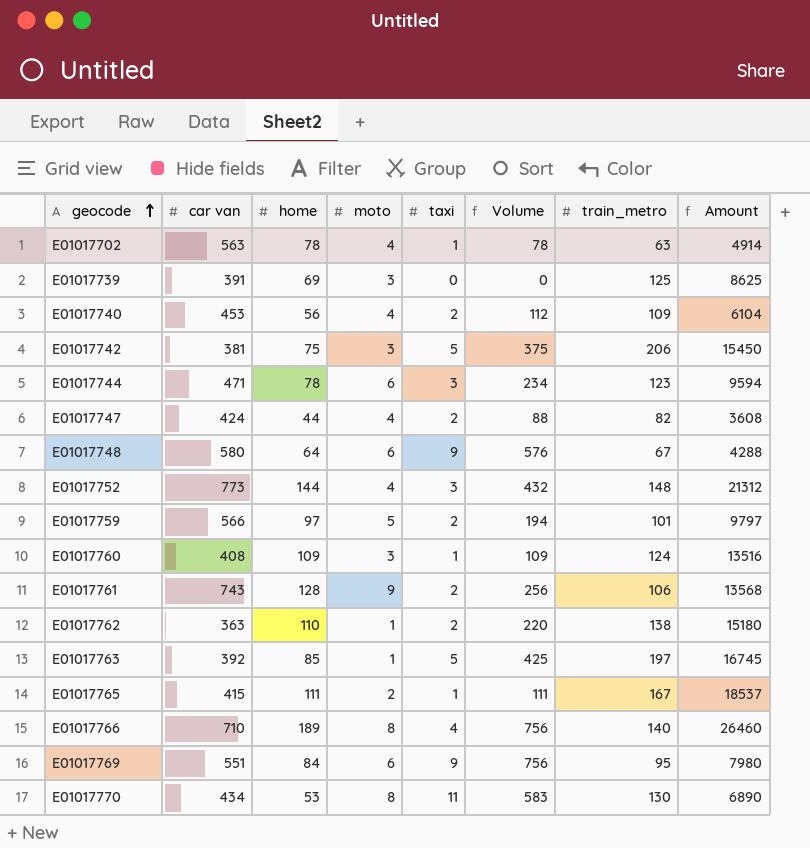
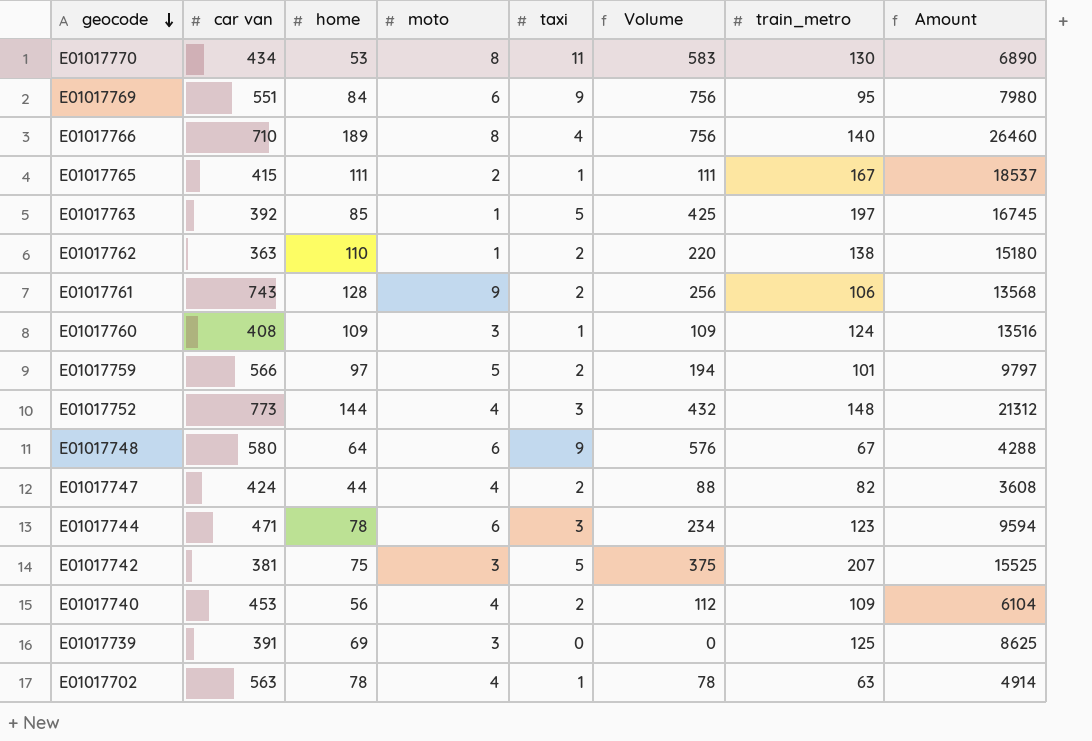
row order: geocode ascending -> geocode descending
E01017742 | train_metro: 206 -> 207
E01017742 | Amount: 15450 -> 15525

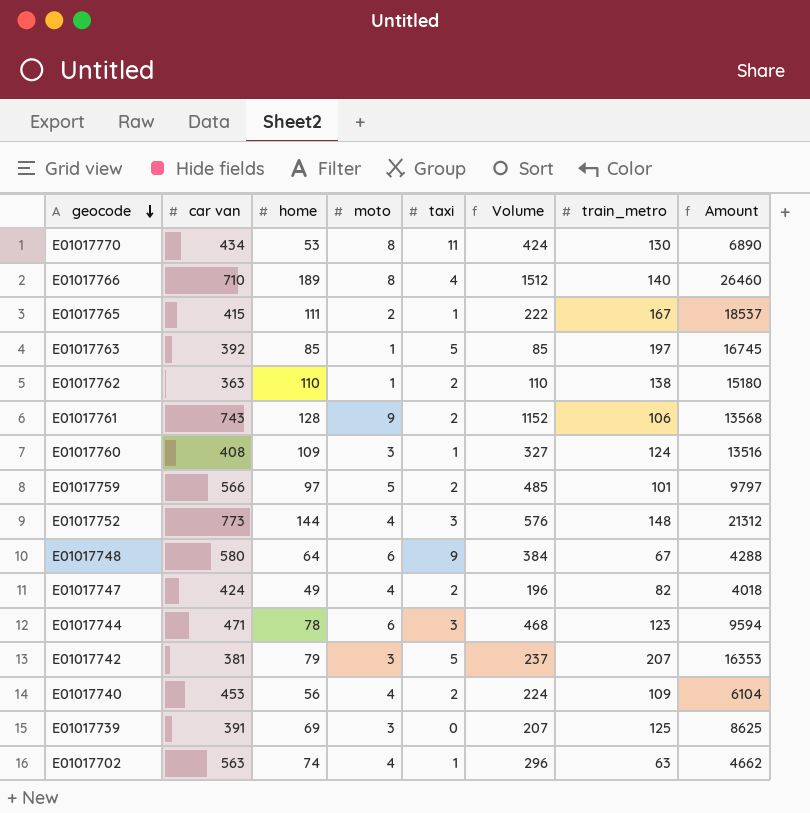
column Volume | formula: [home] * [taxi] -> [home] * [moto]
row E01017769: 551 | 84 | 6 | 9 | 756 | 95 | 7980 -> none
E01017747 | home: 44 -> 49
E01017747 | Amount: 3608 -> 4018
E01017742 | home: 75 -> 79
E01017742 | Amount: 15525 -> 16353
E01017702 | home: 78 -> 74
E01017702 | Amount: 4914 -> 4662

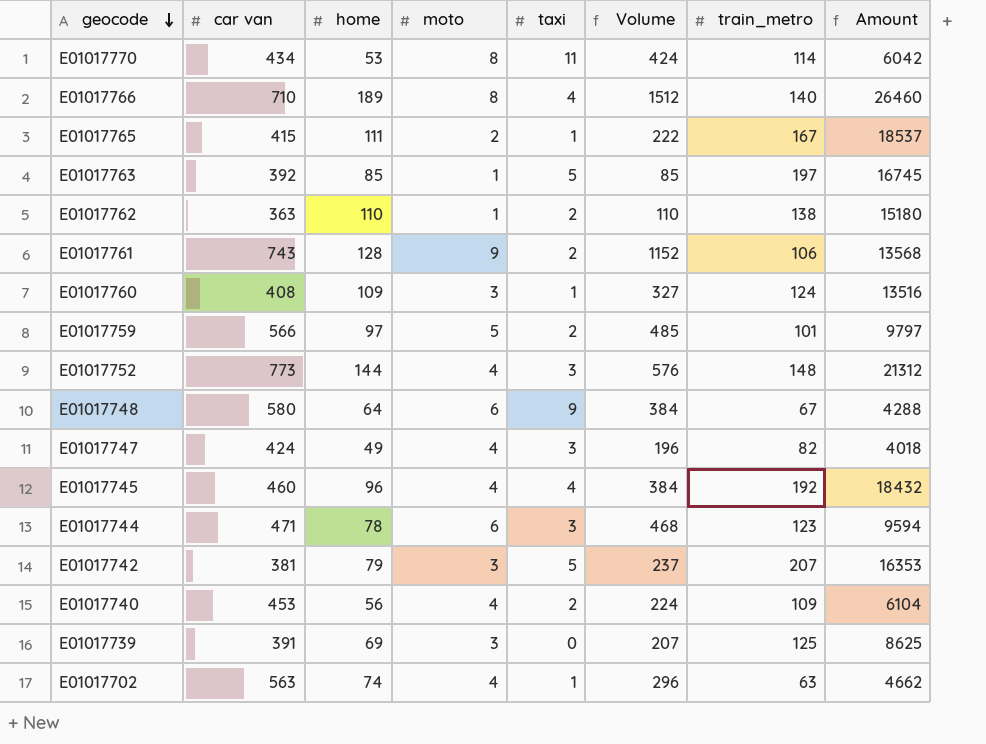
E01017770 | train_metro: 130 -> 114
E01017770 | Amount: 6890 -> 6042
E01017747 | taxi: 2 -> 3
row E01017745: none -> 460 | 96 | 4 | 4 | 384 | 192 | 18432

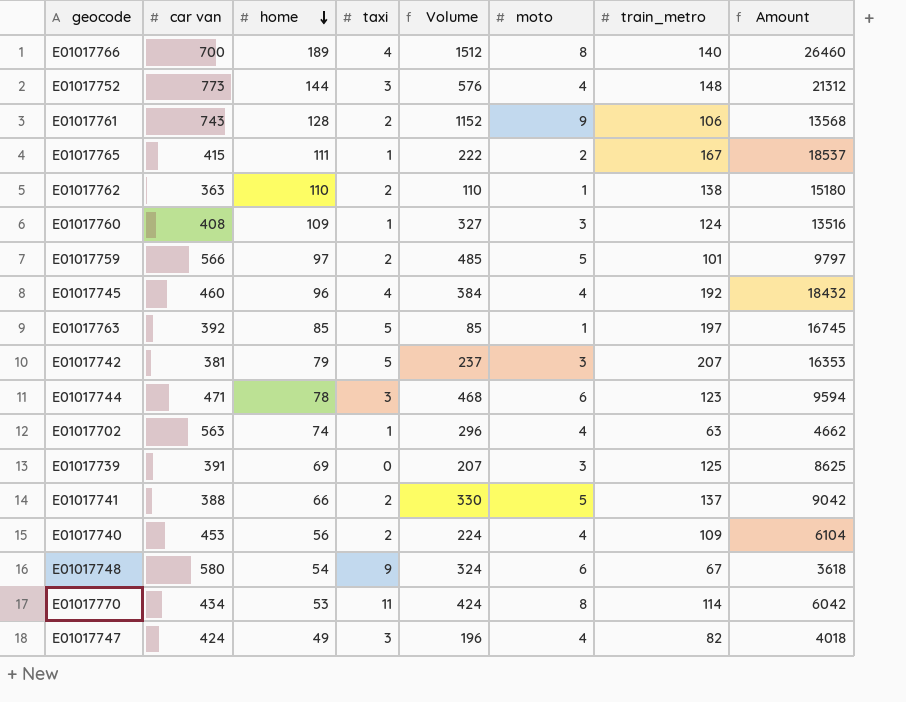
row order: geocode descending -> home descending
column moto | position: 4 -> 6
E01017766 | car van: 710 -> 700
row E01017741: none -> 388 | 66 | 2 | 330 | 5 | 137 | 9042
E01017748 | home: 64 -> 54
E01017748 | Volume: 384 -> 324
E01017748 | Amount: 4288 -> 3618

